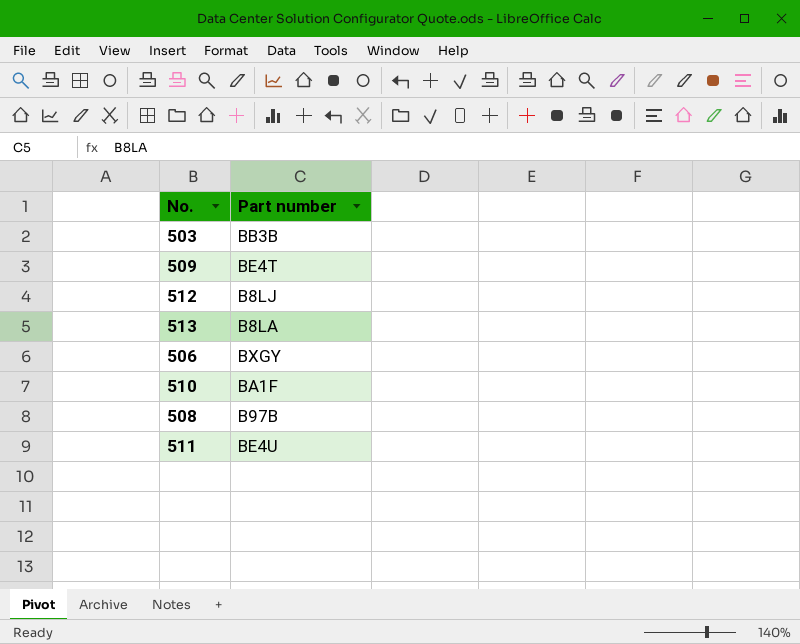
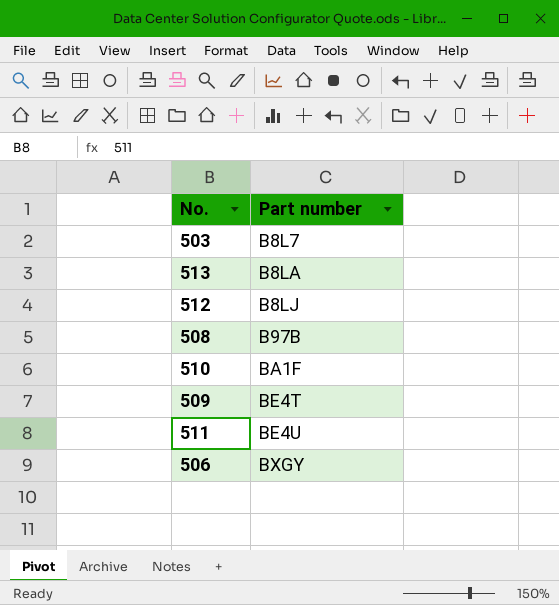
row order: none -> Part number ascending
503 | Part number: BB3B -> B8L7

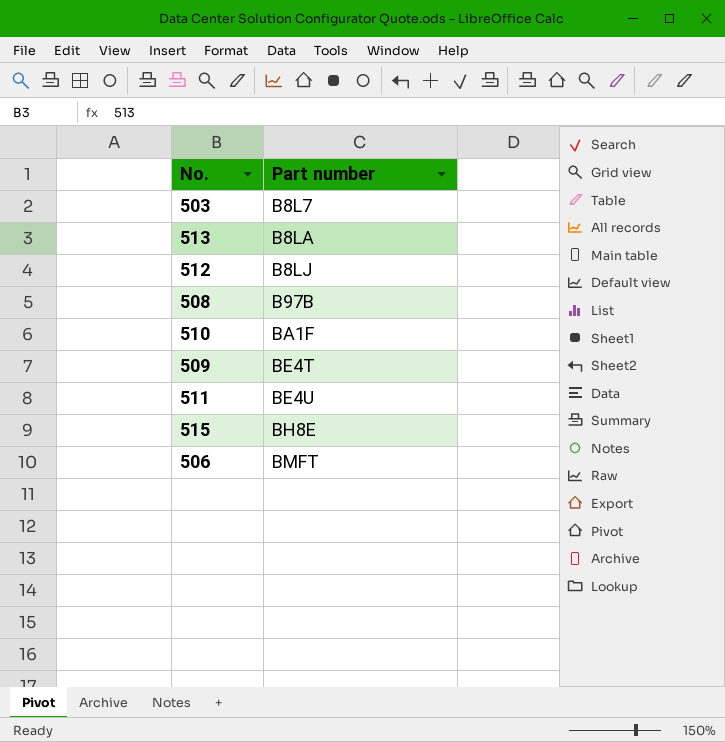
row 515: none -> BH8E
506 | Part number: BXGY -> BMFT

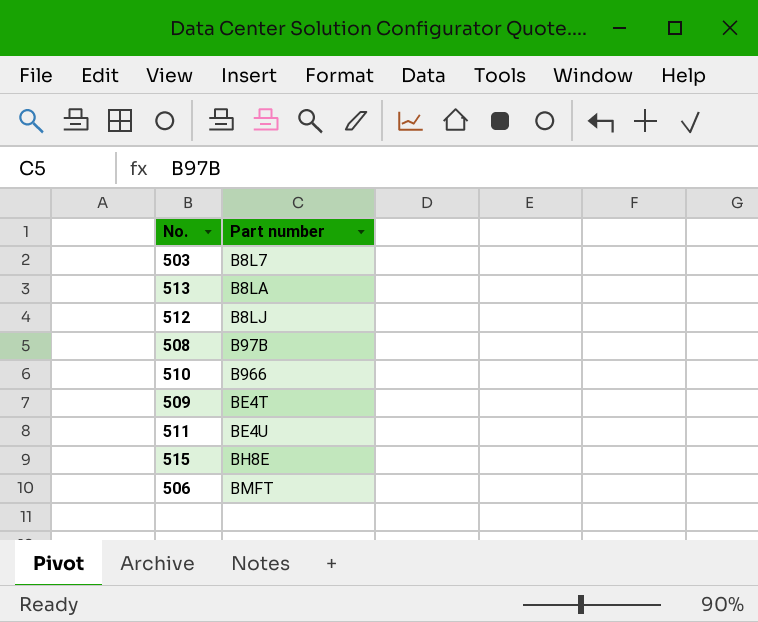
510 | Part number: BA1F -> B966

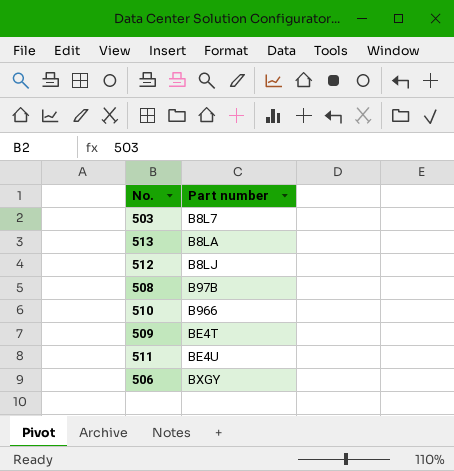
row 515: BH8E -> none
506 | Part number: BMFT -> BXGY

